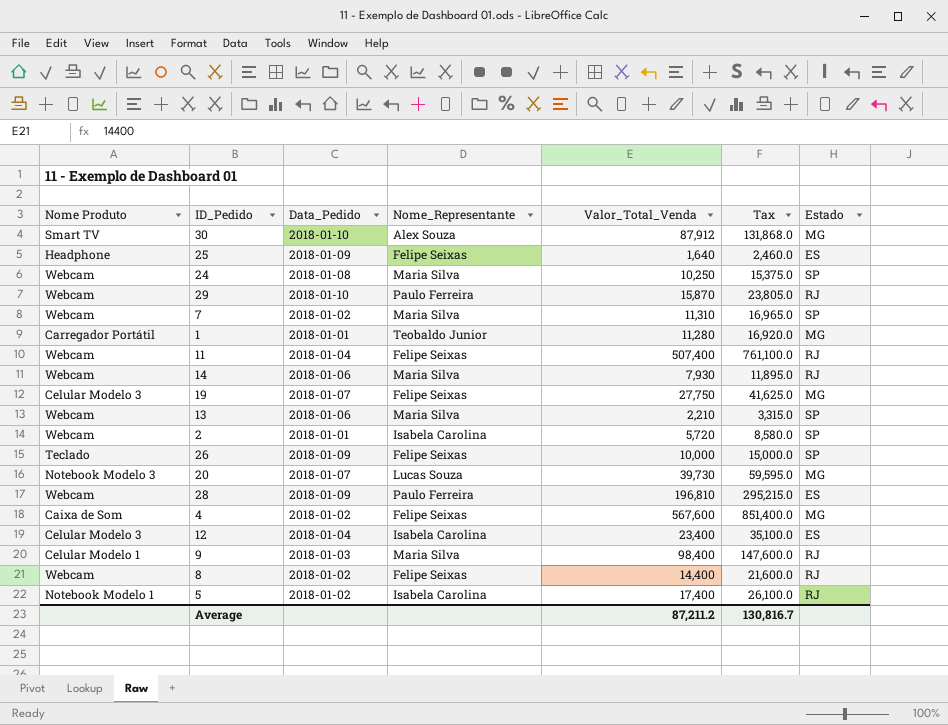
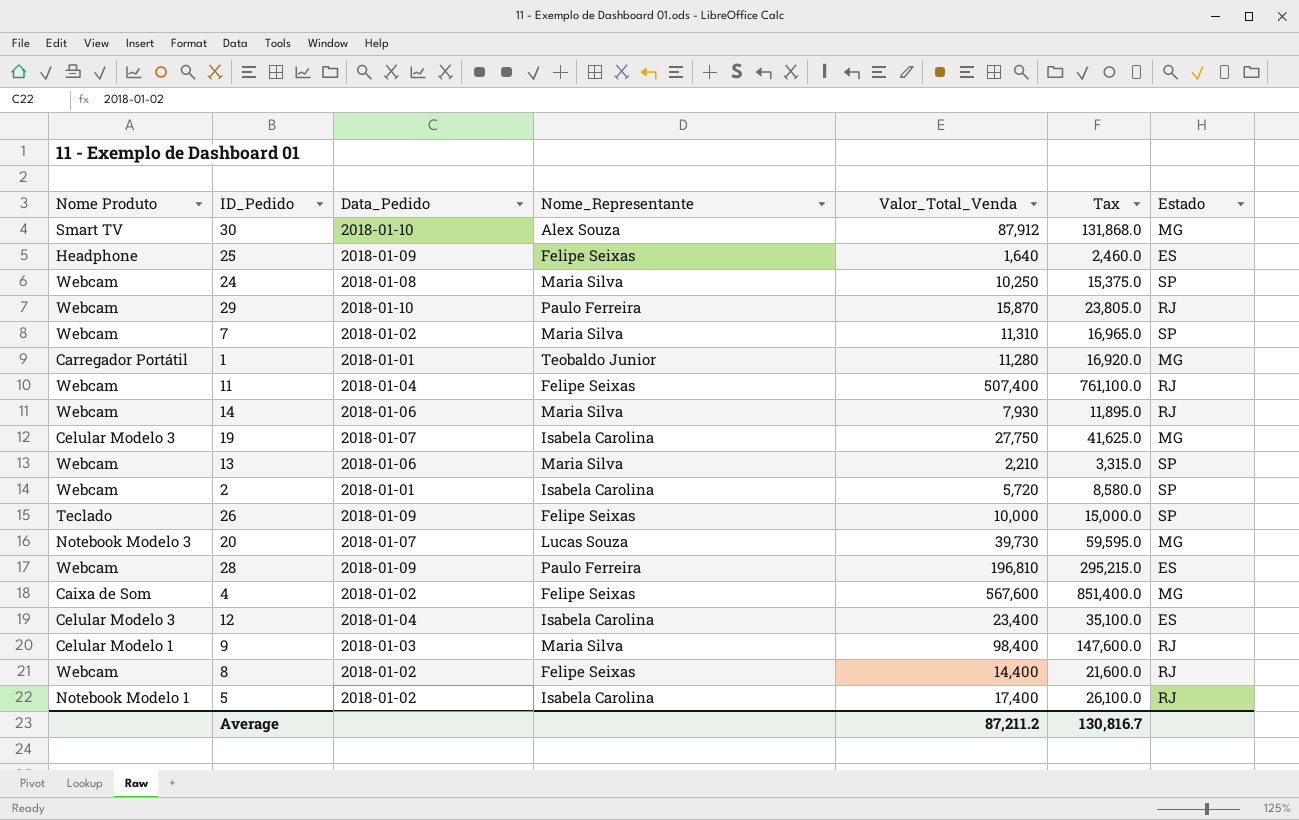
19 | Nome_Representante: Felipe Seixas -> Isabela Carolina

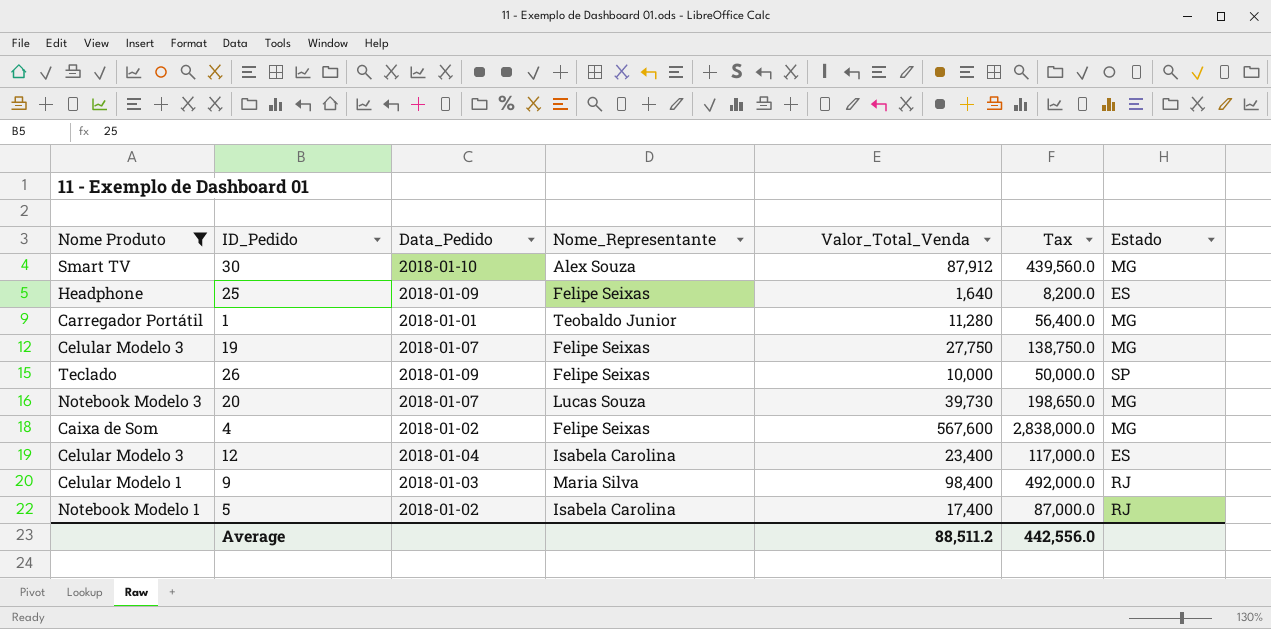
filter: none -> Nome Produto != Webcam
column Tax | formula: [Valor_Total_Venda] * 1.5 -> [Valor_Total_Venda] * 5
19 | Nome_Representante: Isabela Carolina -> Felipe Seixas
Average | Valor_Total_Venda: 87,211.2 -> 88,511.2
Average | Tax: 130,816.7 -> 442,556.0

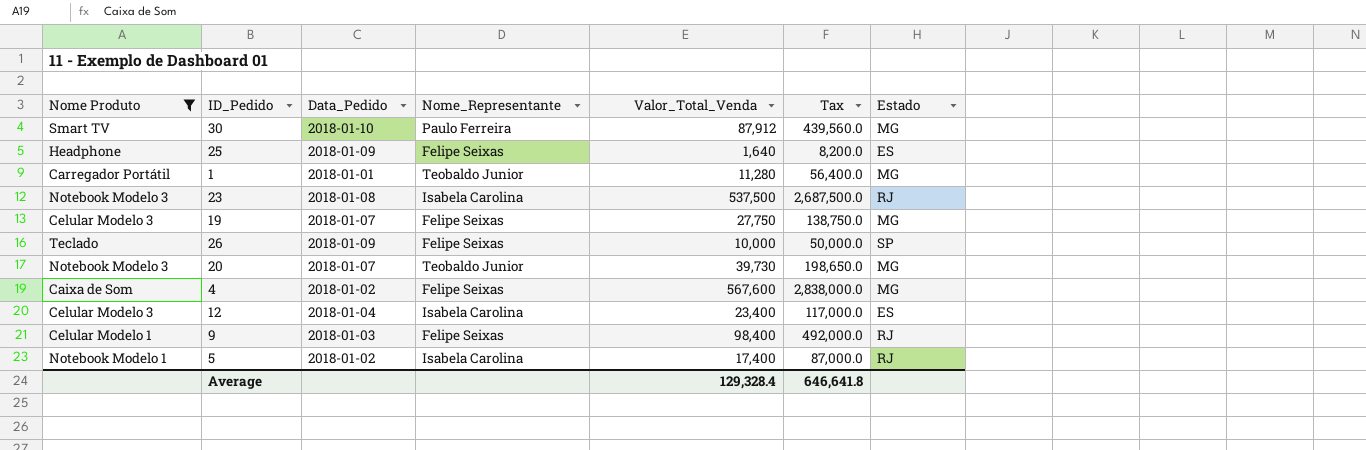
30 | Nome_Representante: Alex Souza -> Paulo Ferreira
row 23: none -> Notebook Modelo 3 | 2018-01-08 | Isabela Carolina | 537,500 | 2,687,500.0 | RJ
20 | Nome_Representante: Lucas Souza -> Teobaldo Junior
9 | Nome_Representante: Maria Silva -> Felipe Seixas
Average | Valor_Total_Venda: 88,511.2 -> 129,328.4
Average | Tax: 442,556.0 -> 646,641.8

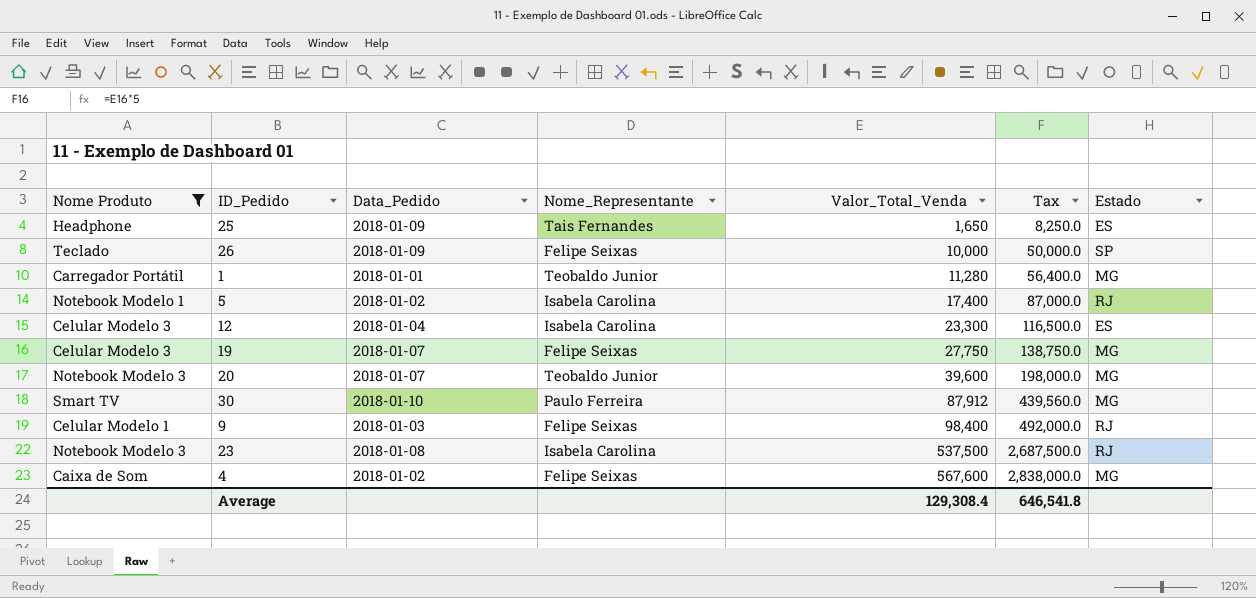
row order: none -> Valor_Total_Venda ascending
25 | Nome_Representante: Felipe Seixas -> Tais Fernandes
25 | Valor_Total_Venda: 1,640 -> 1,650
25 | Tax: 8,200.0 -> 8,250.0
12 | Valor_Total_Venda: 23,400 -> 23,300
12 | Tax: 117,000.0 -> 116,500.0
20 | Valor_Total_Venda: 39,730 -> 39,600
20 | Tax: 198,650.0 -> 198,000.0
Average | Valor_Total_Venda: 129,328.4 -> 129,308.4
Average | Tax: 646,641.8 -> 646,541.8

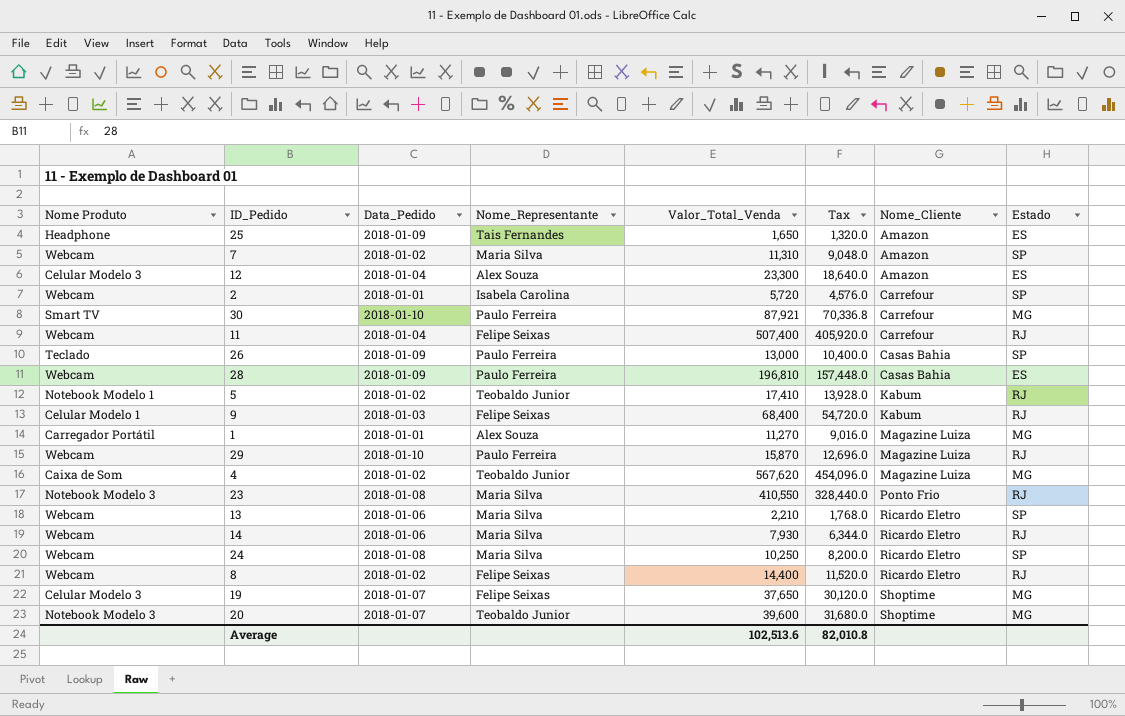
filter: Nome Produto != Webcam -> none
row order: Valor_Total_Venda ascending -> Nome_Cliente ascending
column Tax | formula: [Valor_Total_Venda] * 5 -> [Valor_Total_Venda] * 0.8
column Nome_Cliente | position: none -> 7
12 | Nome_Representante: Isabela Carolina -> Alex Souza
30 | Valor_Total_Venda: 87,912 -> 87,921
26 | Nome_Representante: Felipe Seixas -> Paulo Ferreira
26 | Valor_Total_Venda: 10,000 -> 13,000
5 | Nome_Representante: Isabela Carolina -> Teobaldo Junior
5 | Valor_Total_Venda: 17,400 -> 17,410
9 | Valor_Total_Venda: 98,400 -> 68,400
1 | Nome_Representante: Teobaldo Junior -> Alex Souza
1 | Valor_Total_Venda: 11,280 -> 11,270
4 | Nome_Representante: Felipe Seixas -> Teobaldo Junior
4 | Valor_Total_Venda: 567,600 -> 567,620
23 | Nome_Representante: Isabela Carolina -> Maria Silva
23 | Valor_Total_Venda: 537,500 -> 410,550
19 | Valor_Total_Venda: 27,750 -> 37,650
Average | Valor_Total_Venda: 129,308.4 -> 102,513.6
Average | Tax: 646,541.8 -> 82,010.8

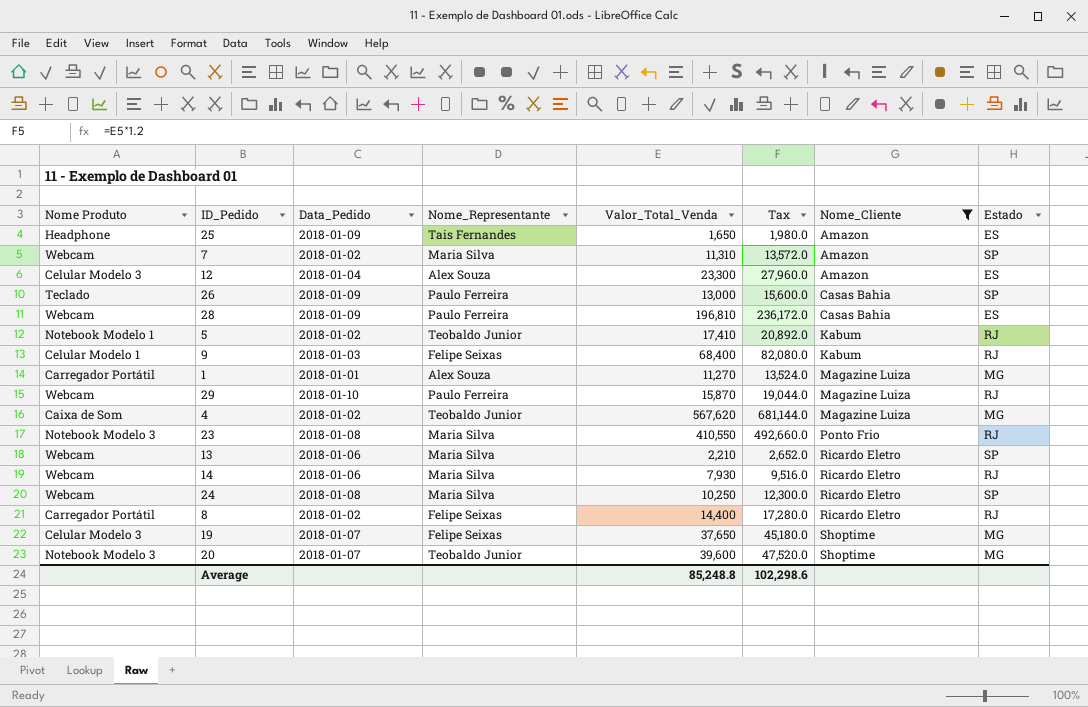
filter: none -> Nome_Cliente != Carrefour
column Tax | formula: [Valor_Total_Venda] * 0.8 -> [Valor_Total_Venda] * 1.2
8 | Nome Produto: Webcam -> Carregador Portátil
Average | Valor_Total_Venda: 102,513.6 -> 85,248.8
Average | Tax: 82,010.8 -> 102,298.6

